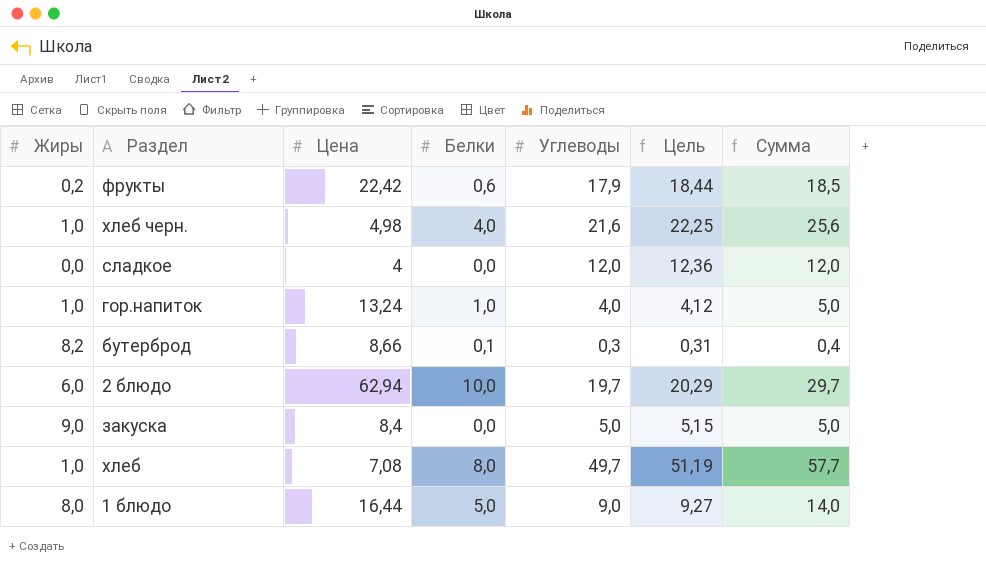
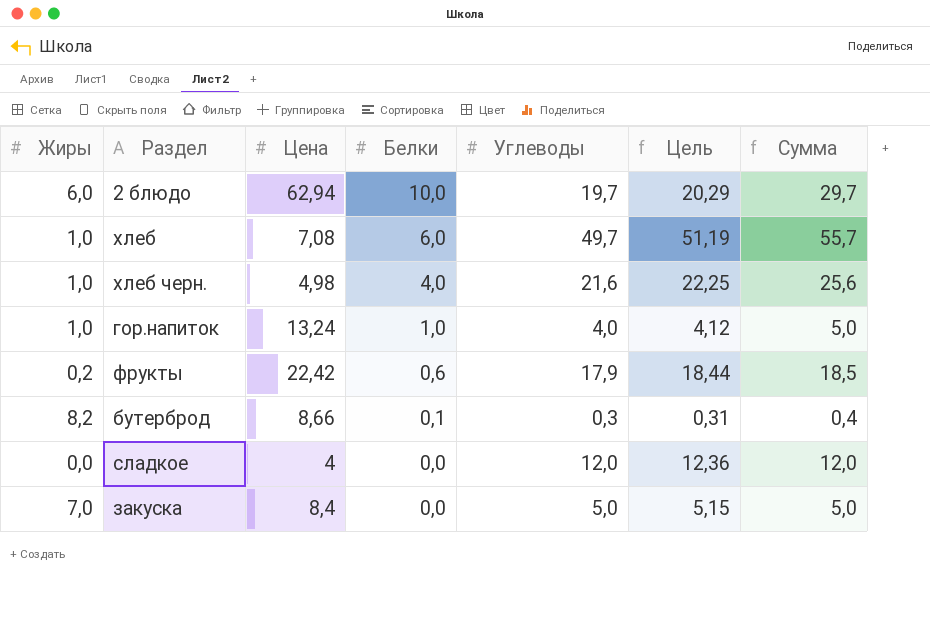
row order: none -> Белки descending
row 1 блюдо: 8,0 | 16,44 | 5,0 | 9,0 | 9,27 | 14,0 -> none
хлеб | Белки: 8,0 -> 6,0
хлеб | Сумма: 57,7 -> 55,7
закуска | Жиры: 9,0 -> 7,0

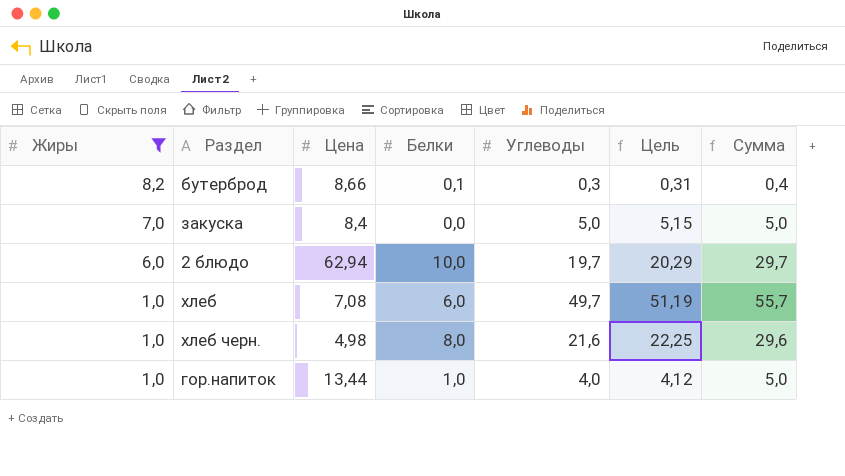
filter: none -> Жиры >= 1,0
row order: Белки descending -> Жиры descending
хлеб черн. | Белки: 4,0 -> 8,0
хлеб черн. | Сумма: 25,6 -> 29,6
гор.напиток | Цена: 13,24 -> 13,44

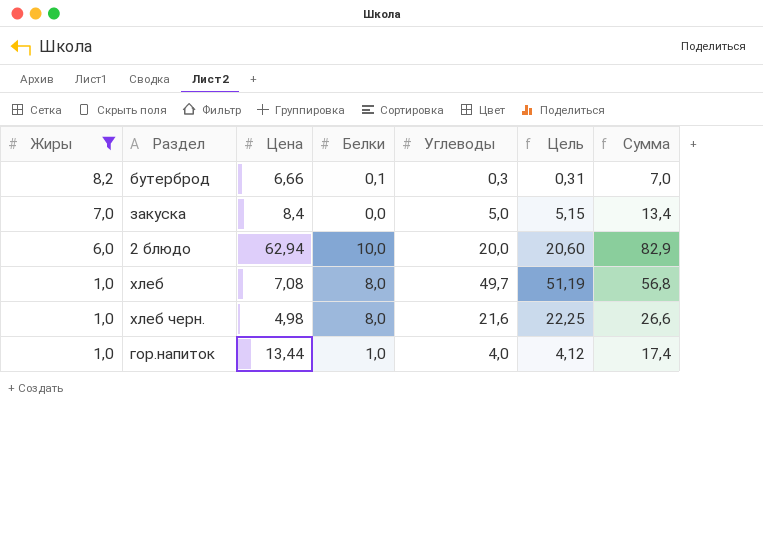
column Сумма | formula: [Белки] + [Углеводы] -> [Цена] + [Углеводы]
бутерброд | Цена: 8,66 -> 6,66
2 блюдо | Углеводы: 19,7 -> 20,0
2 блюдо | Цель: 20,29 -> 20,60
хлеб | Белки: 6,0 -> 8,0

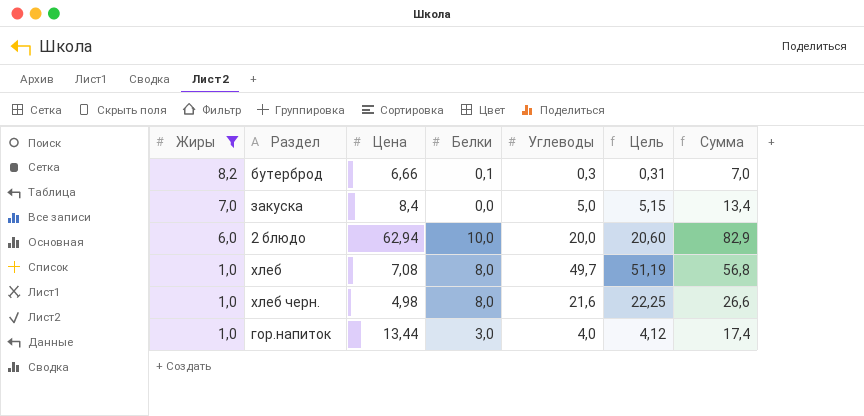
гор.напиток | Белки: 1,0 -> 3,0

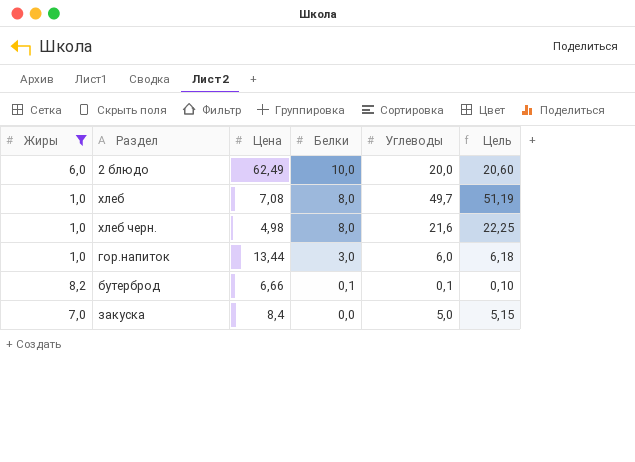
row order: Жиры descending -> Белки descending
column Сумма | formula: [Цена] + [Углеводы] -> none
2 блюдо | Цена: 62,94 -> 62,49
гор.напиток | Углеводы: 4,0 -> 6,0
гор.напиток | Цель: 4,12 -> 6,18
бутерброд | Углеводы: 0,3 -> 0,1
бутерброд | Цель: 0,31 -> 0,10

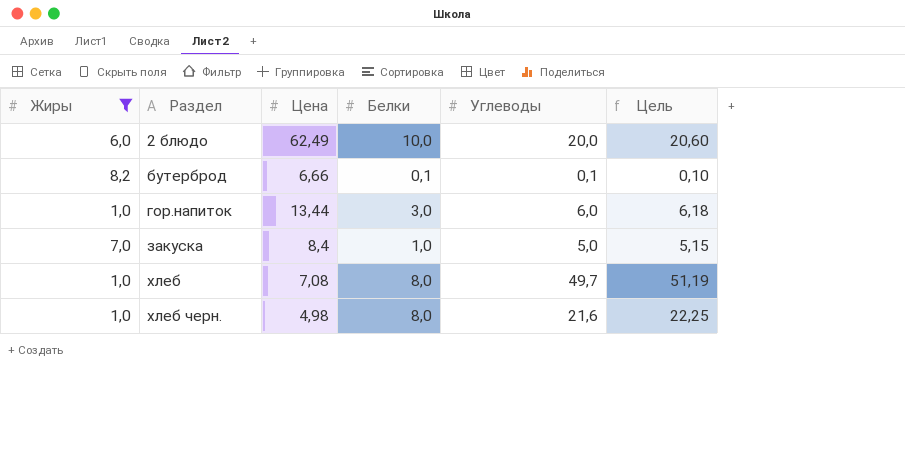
row order: Белки descending -> Раздел ascending
закуска | Белки: 0,0 -> 1,0

